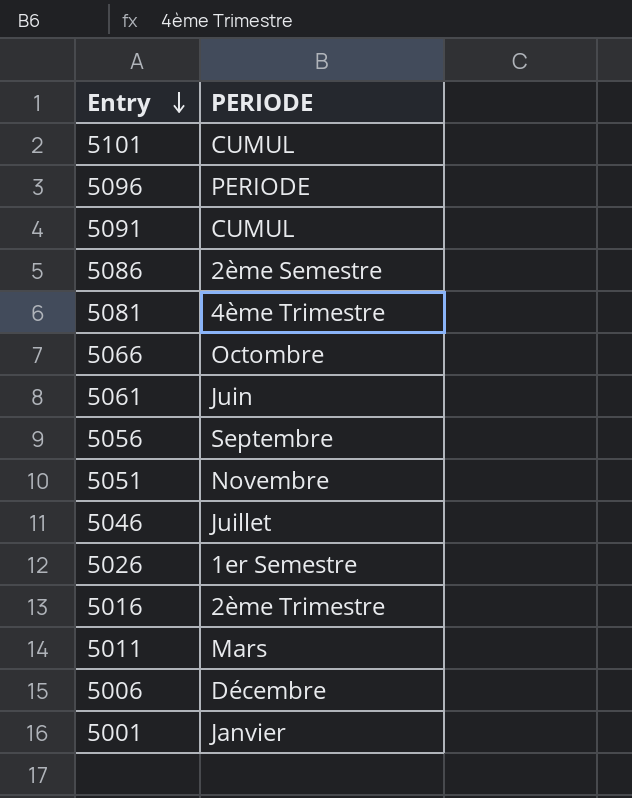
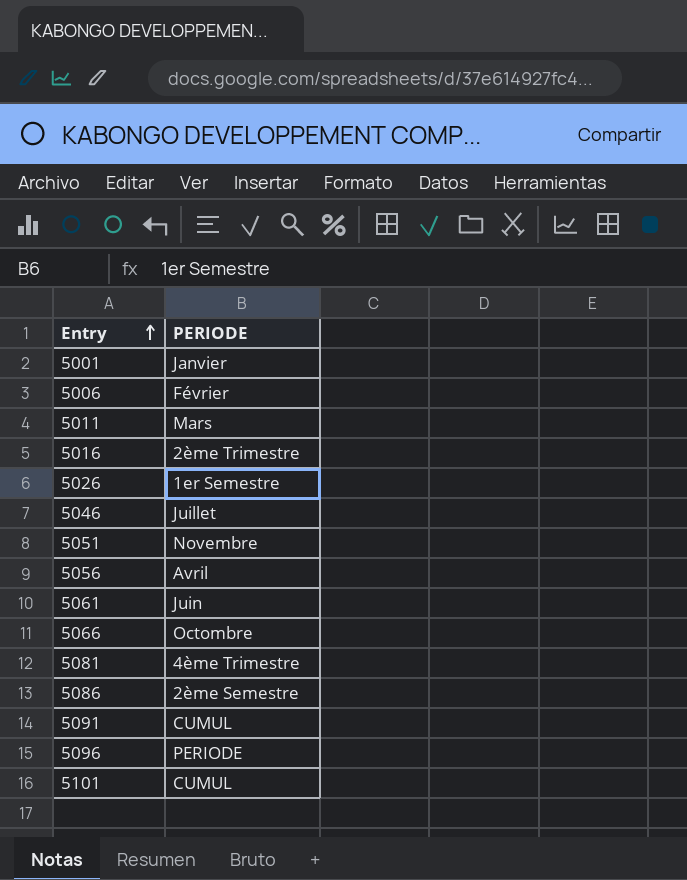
row order: Entry descending -> Entry ascending
5006 | PERIODE: Décembre -> Février
5056 | PERIODE: Septembre -> Avril

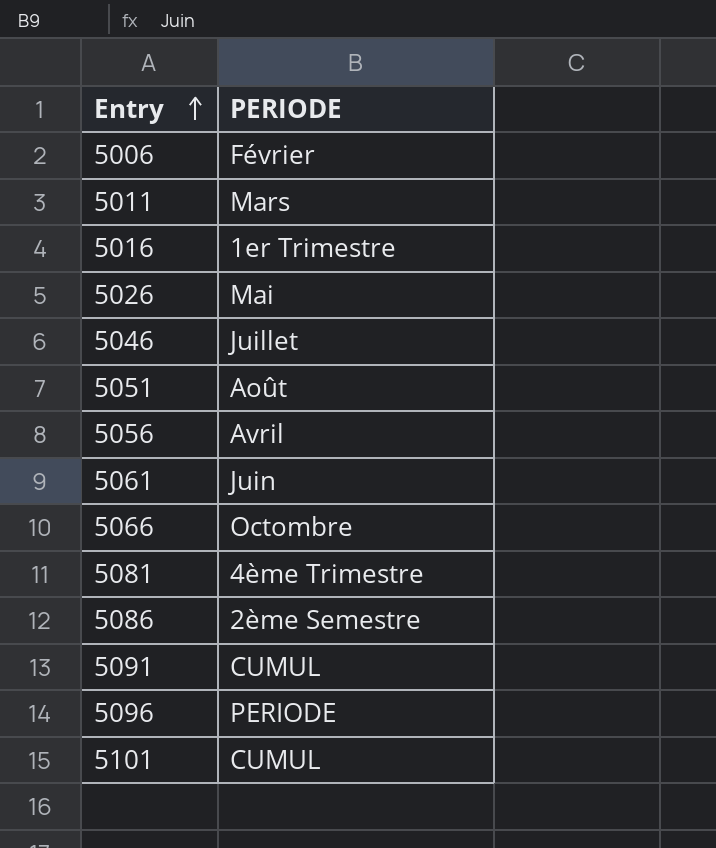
row 5001: Janvier -> none
5016 | PERIODE: 2ème Trimestre -> 1er Trimestre
5026 | PERIODE: 1er Semestre -> Mai
5051 | PERIODE: Novembre -> Août

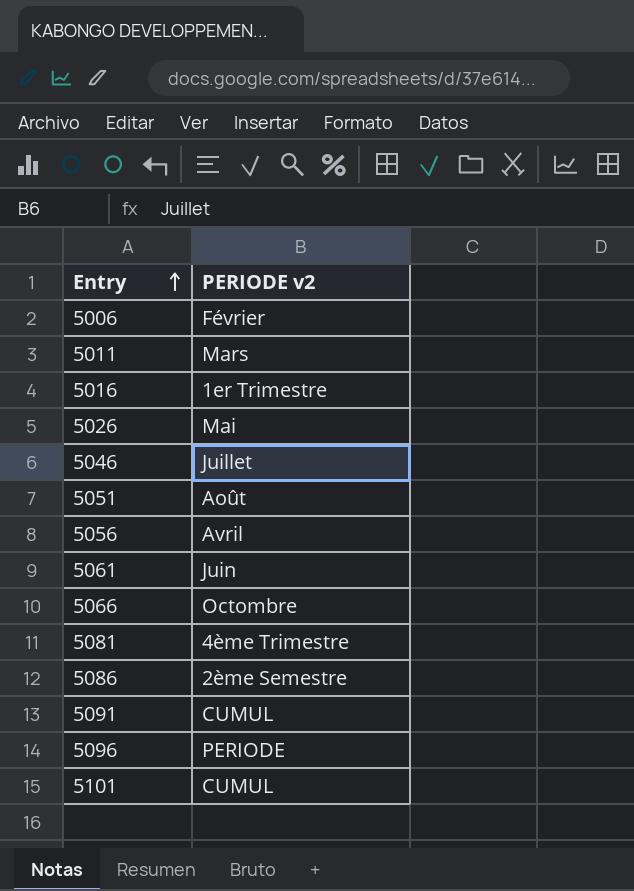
column name: PERIODE -> PERIODE v2

